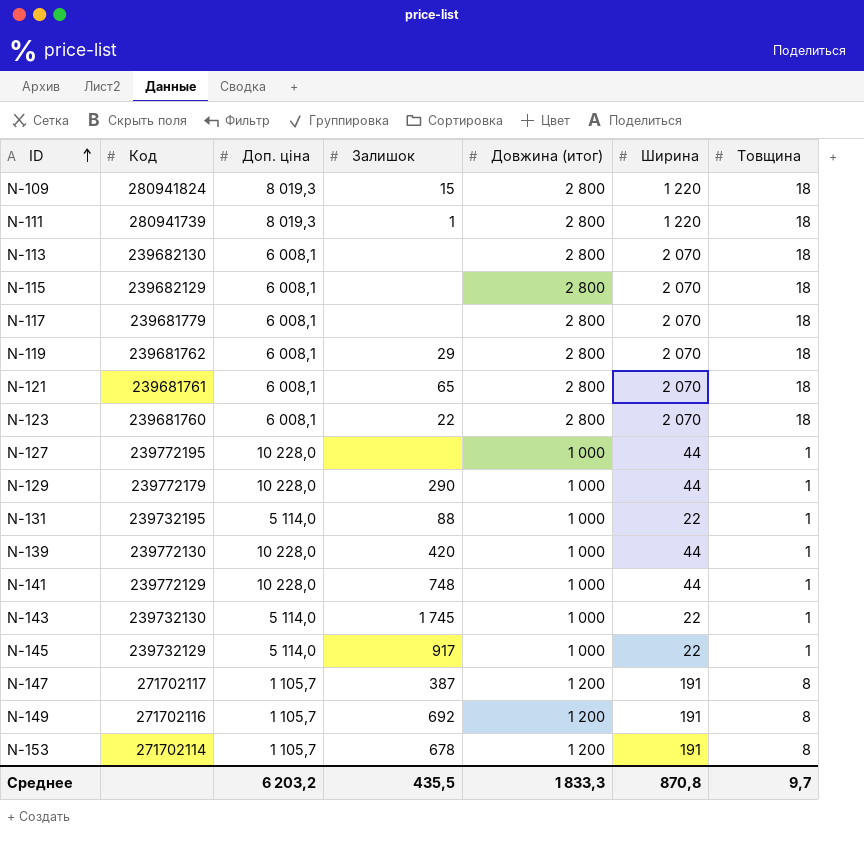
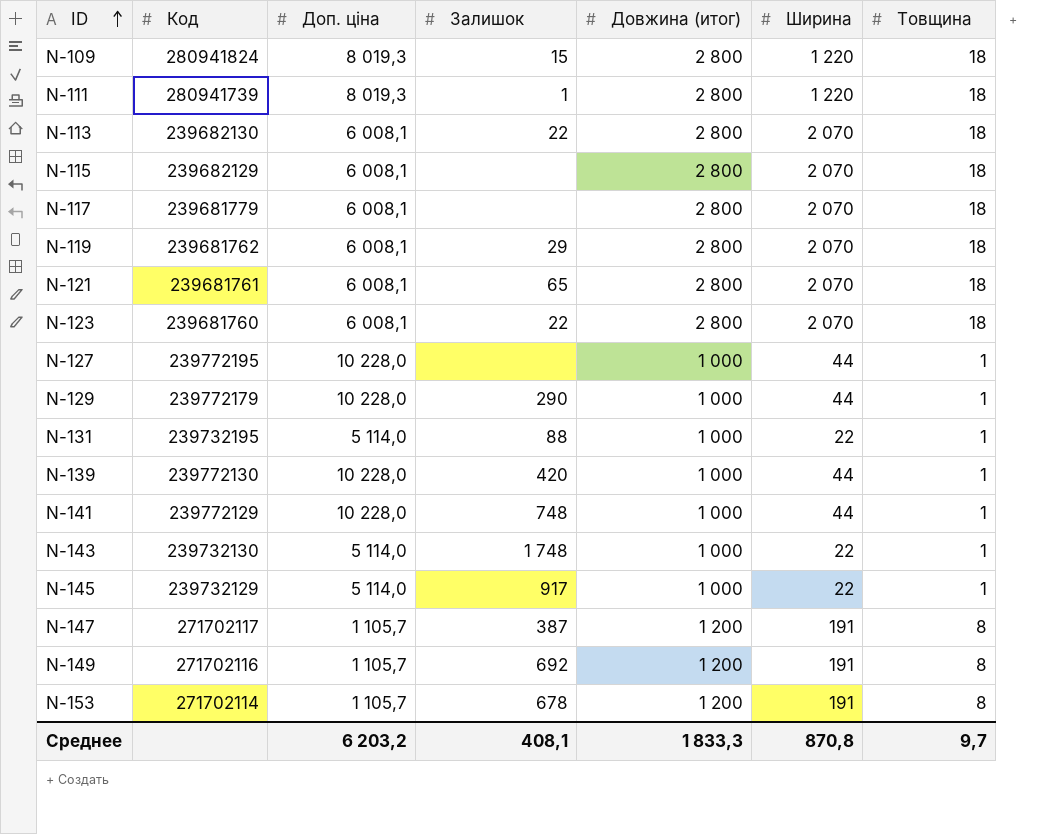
N-113 | Залишок: none -> 22
N-143 | Залишок: 1 745 -> 1 748
Среднее | Залишок: 435,5 -> 408,1

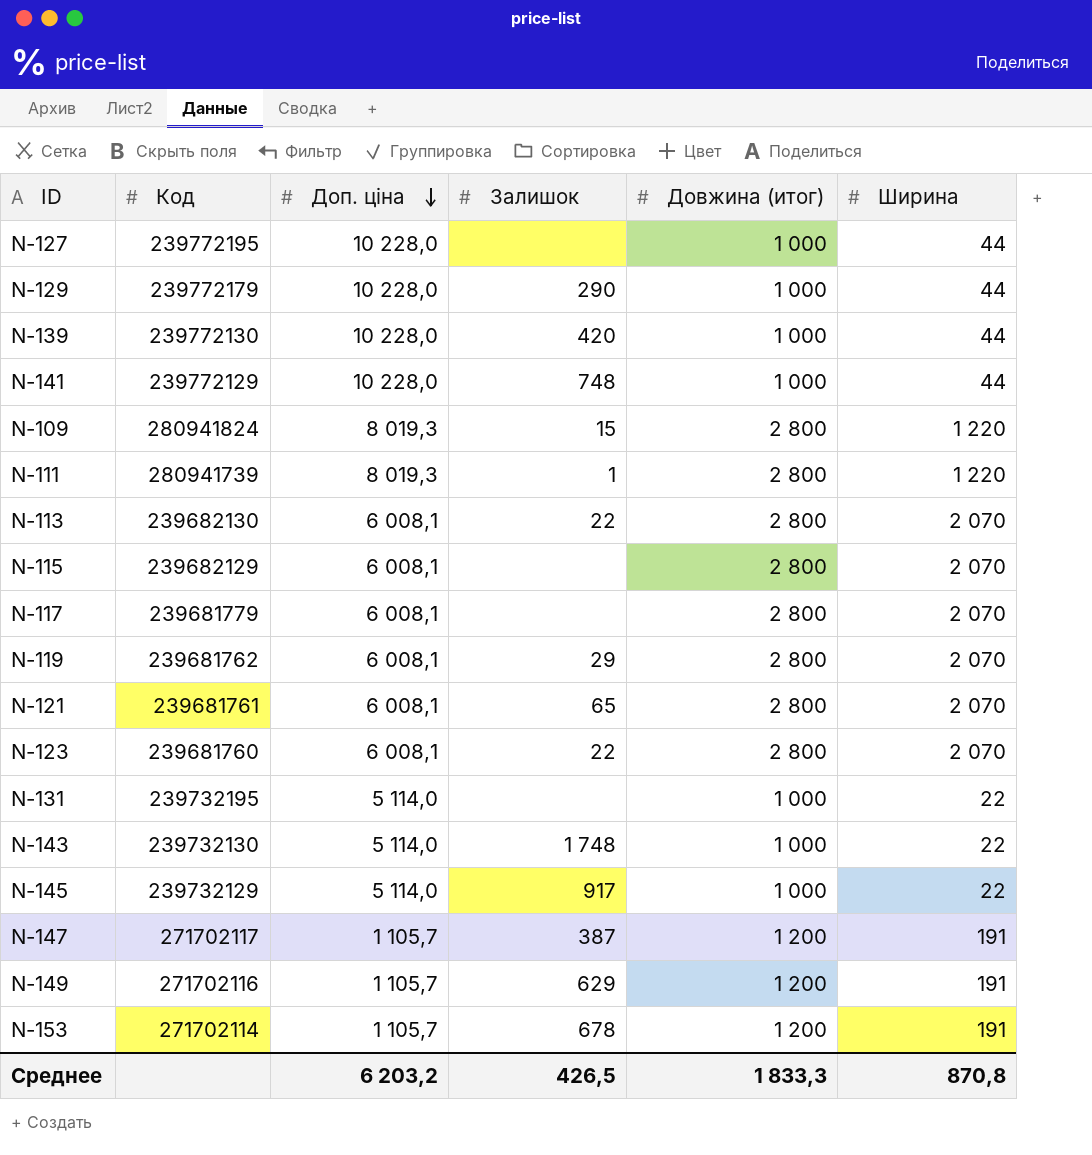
row order: ID ascending -> Доп. ціна descending
column Товщина | position: 7 -> none
N-131 | Залишок: 88 -> none
N-149 | Залишок: 692 -> 629
Среднее | Залишок: 408,1 -> 426,5

